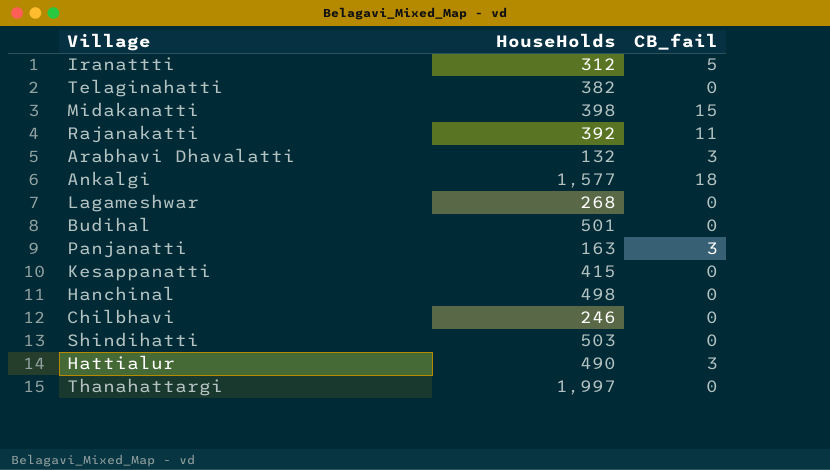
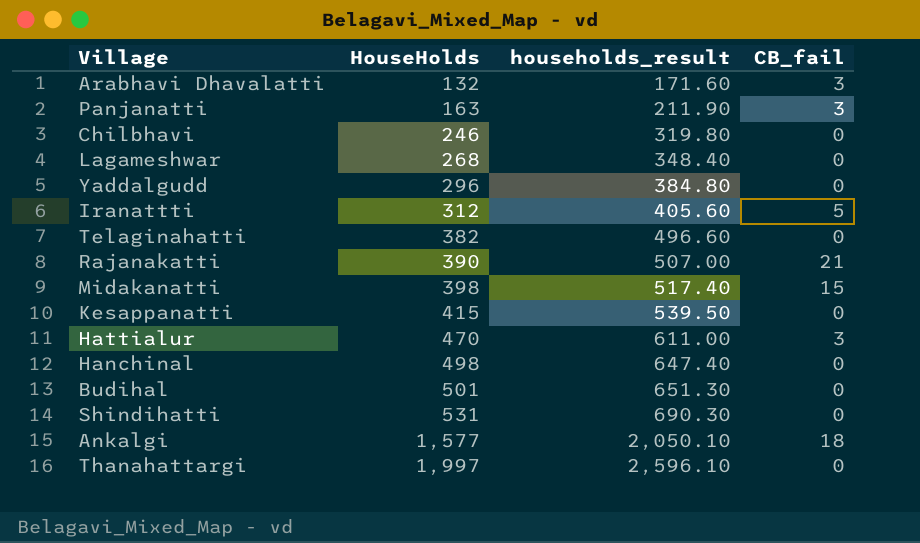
row order: none -> HouseHolds ascending
column households_result | formula: none -> [HouseHolds] * 1.3
row Yaddalgudd: none -> 296 | 384.80 | 0
Rajanakatti | HouseHolds: 392 -> 390
Rajanakatti | CB_fail: 11 -> 21
Hattialur | HouseHolds: 490 -> 470
Shindihatti | HouseHolds: 503 -> 531

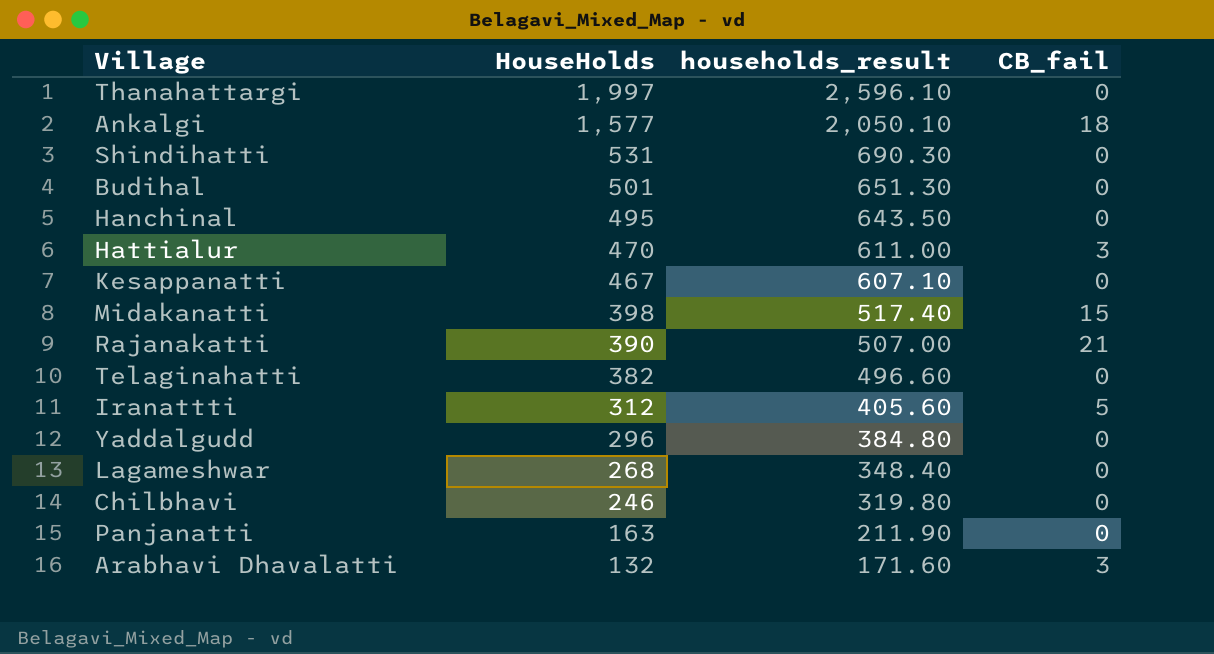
row order: HouseHolds ascending -> HouseHolds descending
Hanchinal | HouseHolds: 498 -> 495
Hanchinal | households_result: 647.40 -> 643.50
Kesappanatti | HouseHolds: 415 -> 467
Kesappanatti | households_result: 539.50 -> 607.10
Panjanatti | CB_fail: 3 -> 0

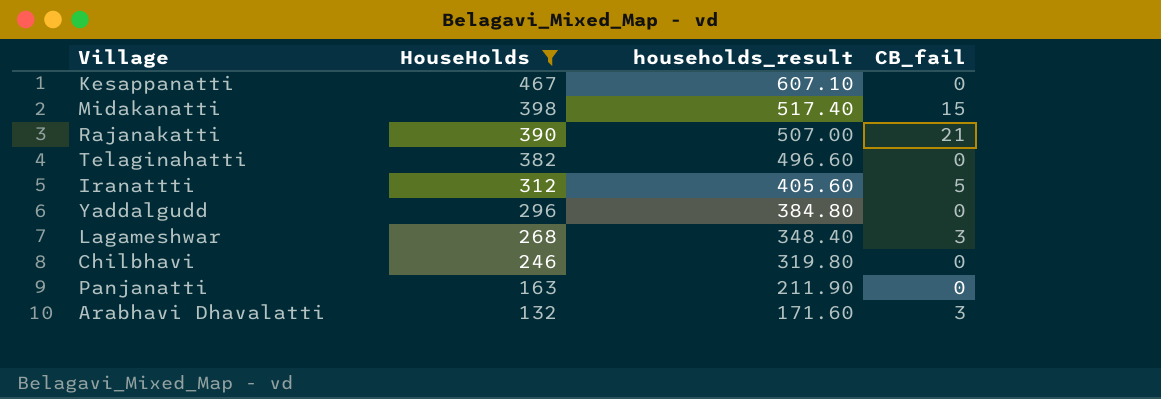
filter: none -> HouseHolds <= 467
Lagameshwar | CB_fail: 0 -> 3

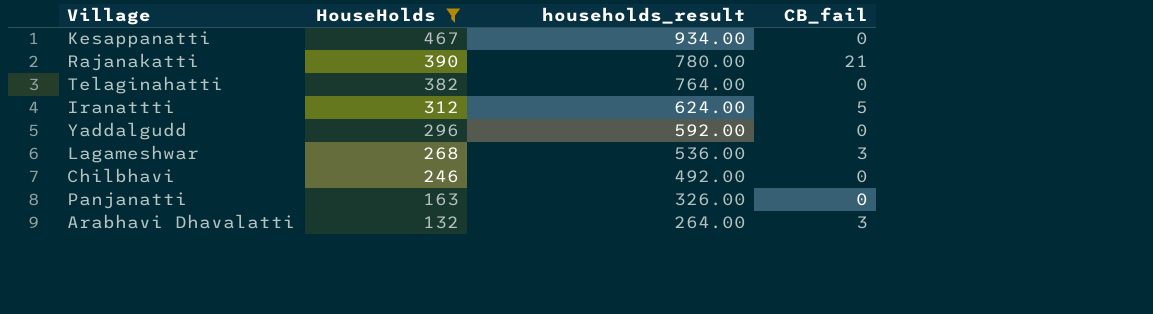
column households_result | formula: [HouseHolds] * 1.3 -> [HouseHolds] * 2
row Midakanatti: 398 | 517.40 | 15 -> none

